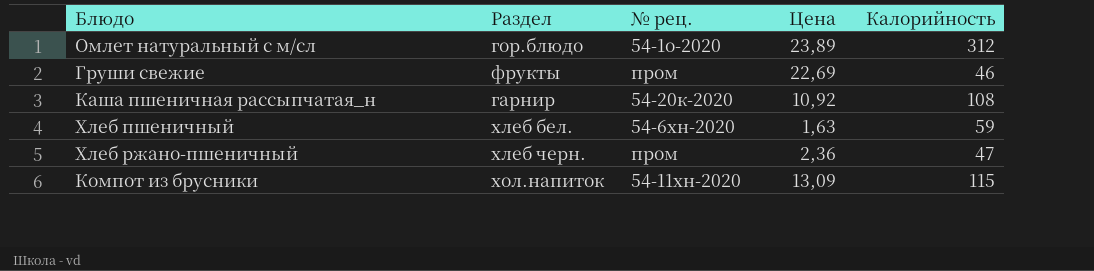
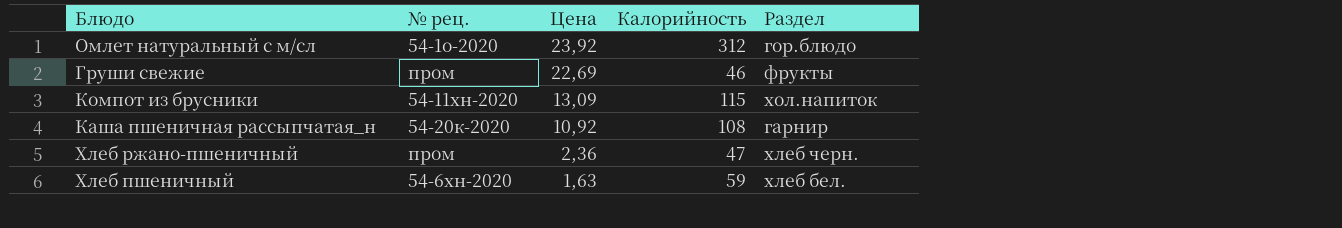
row order: none -> Цена descending
column Раздел | position: 2 -> 5
Омлет натуральный с м/сл | Цена: 23,89 -> 23,92

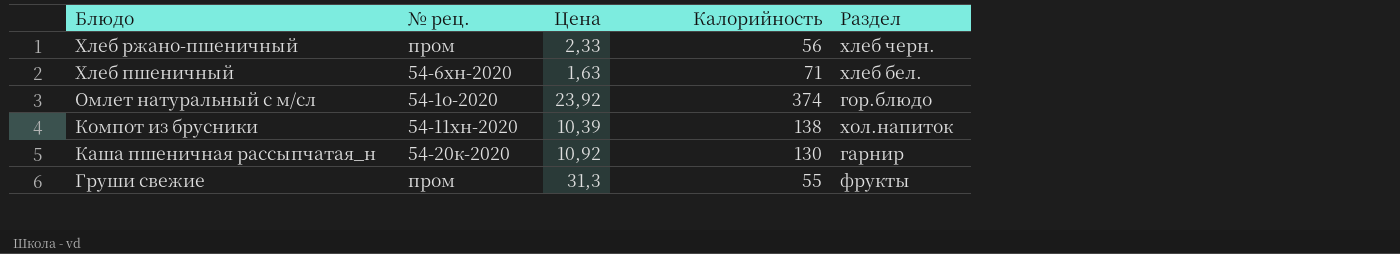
row order: Цена descending -> Блюдо descending
Хлеб ржано-пшеничный | Цена: 2,36 -> 2,33
Хлеб ржано-пшеничный | Калорийность: 47 -> 56
Хлеб пшеничный | Калорийность: 59 -> 71
Омлет натуральный с м/сл | Калорийность: 312 -> 374
Компот из брусники | Цена: 13,09 -> 10,39
Компот из брусники | Калорийность: 115 -> 138
Каша пшеничная рассыпчатая_н | Калорийность: 108 -> 130
Груши свежие | Цена: 22,69 -> 31,3
Груши свежие | Калорийность: 46 -> 55

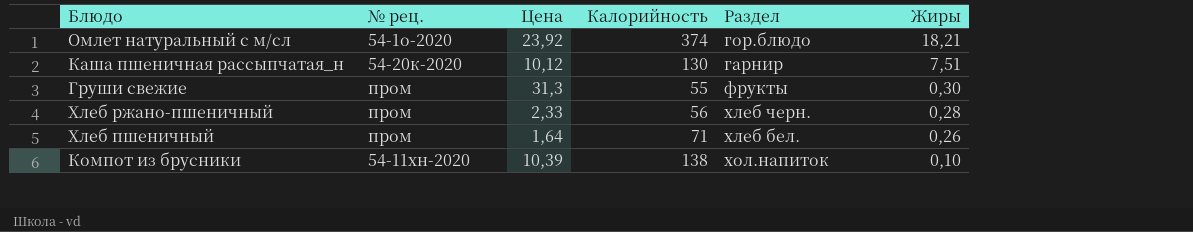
row order: Блюдо descending -> Жиры descending
column Жиры | position: none -> 6
Каша пшеничная рассыпчатая_н | Цена: 10,92 -> 10,12
Хлеб пшеничный | № рец.: 54-6хн-2020 -> пром
Хлеб пшеничный | Цена: 1,63 -> 1,64

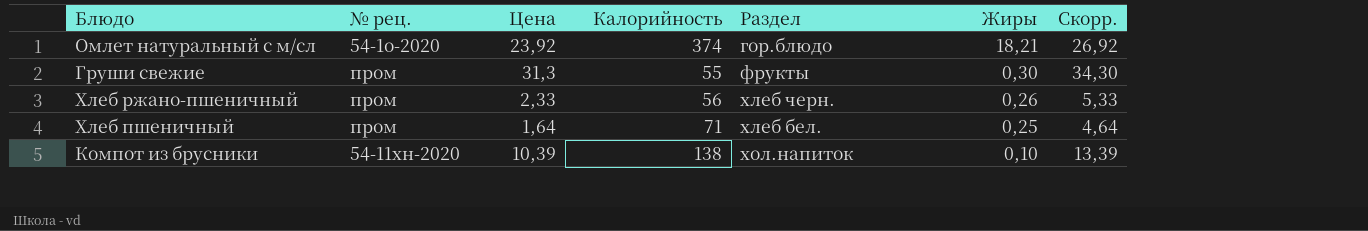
column Скорр. | formula: none -> [Цена] + 3
row Каша пшеничная рассыпчатая_н: 54-20к-2020 | 10,12 | 130 | гарнир | 7,51 -> none
Хлеб ржано-пшеничный | Жиры: 0,28 -> 0,26
Хлеб пшеничный | Жиры: 0,26 -> 0,25

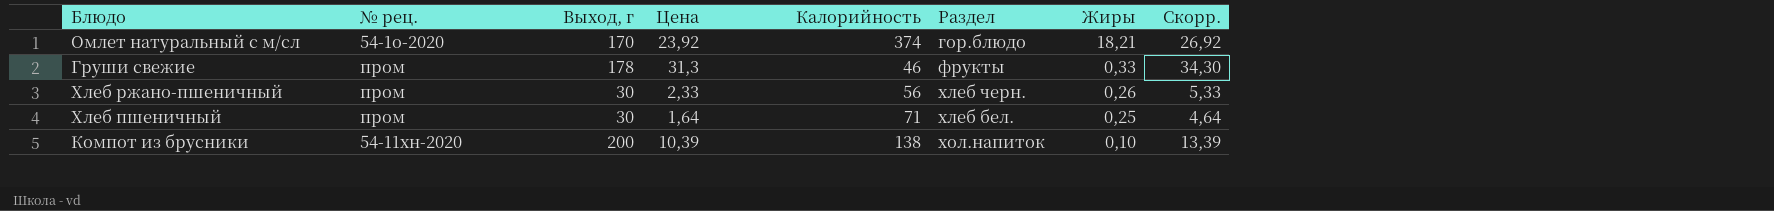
column Выход, г | position: none -> 3
Груши свежие | Калорийность: 55 -> 46
Груши свежие | Жиры: 0,30 -> 0,33

